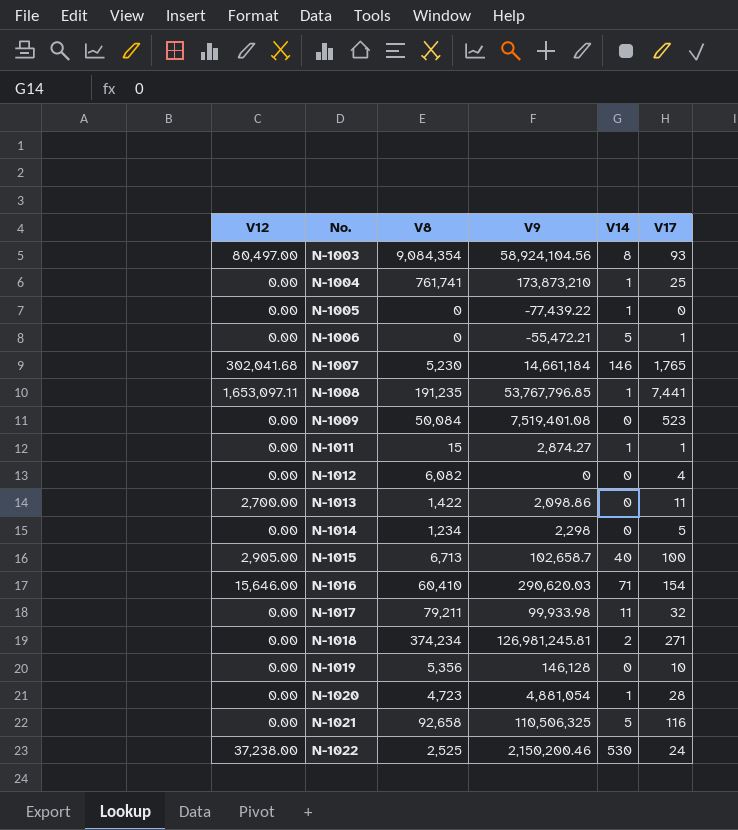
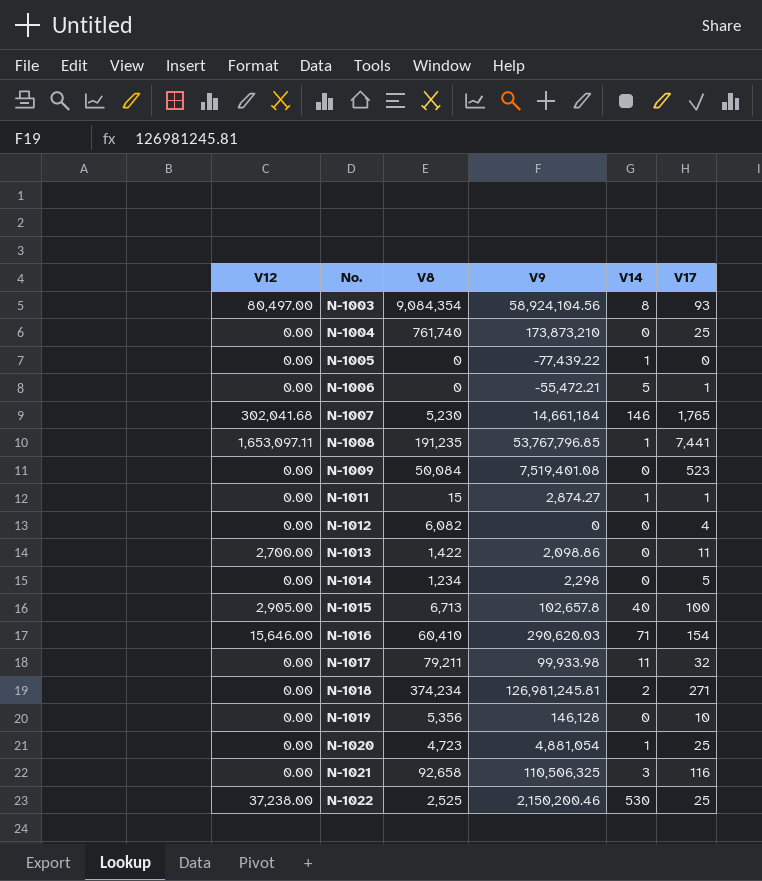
N-1004 | V8: 761,741 -> 761,740
N-1004 | V14: 1 -> 0
N-1015 | V9: 102,658.7 -> 102,657.8
N-1020 | V17: 28 -> 25
N-1021 | V14: 5 -> 3
N-1022 | V17: 24 -> 25

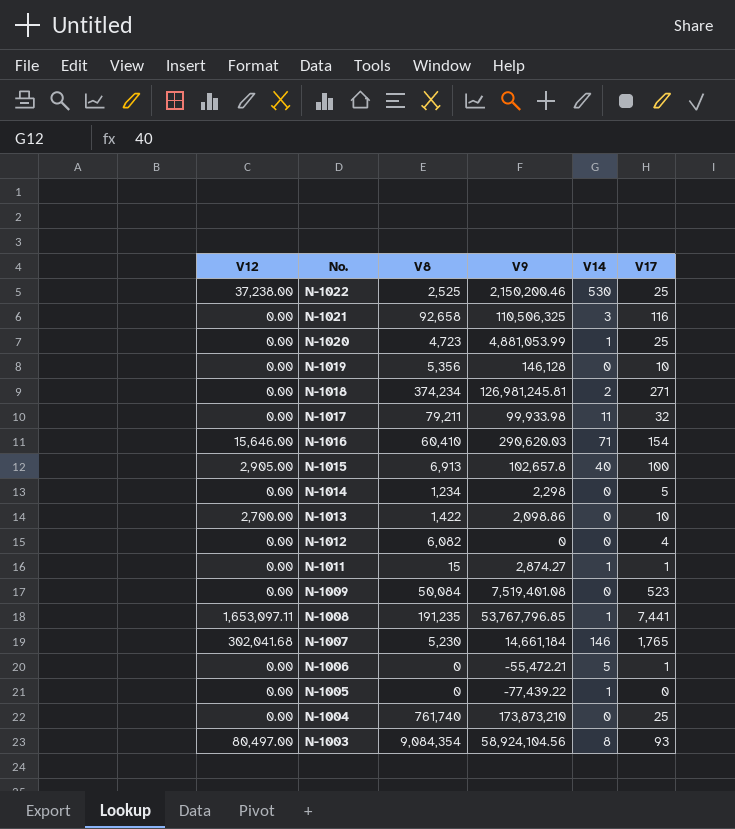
row order: No. ascending -> No. descending
N-1020 | V9: 4,881,054 -> 4,881,053.99
N-1015 | V8: 6,713 -> 6,913
N-1013 | V17: 11 -> 10

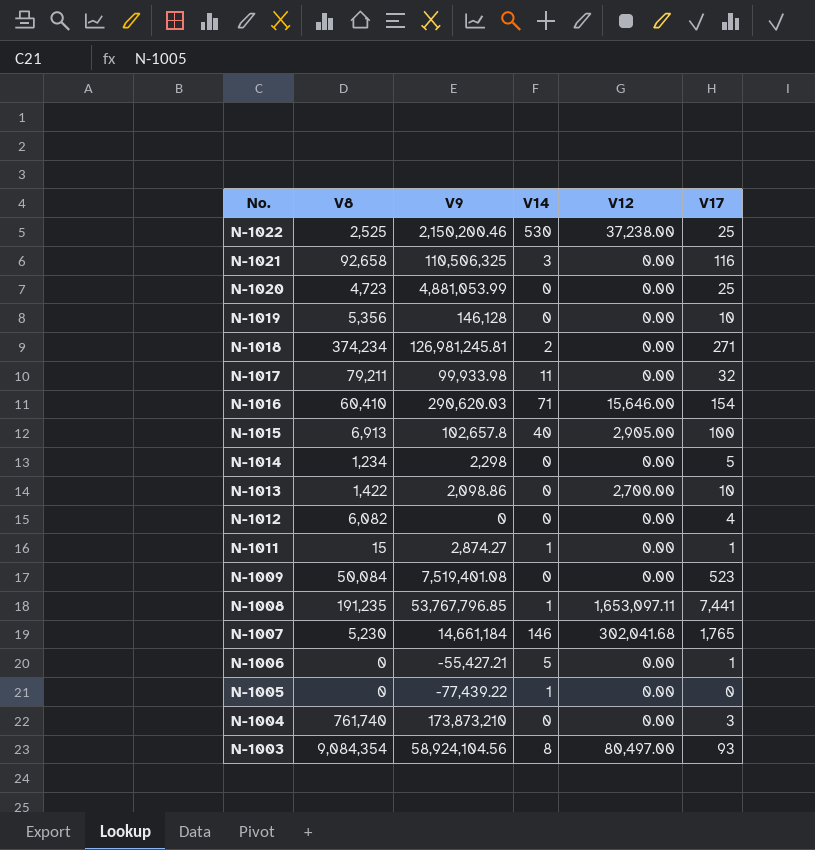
column V12 | position: 1 -> 5
N-1020 | V14: 1 -> 0
N-1006 | V9: -55,472.21 -> -55,427.21
N-1004 | V17: 25 -> 3

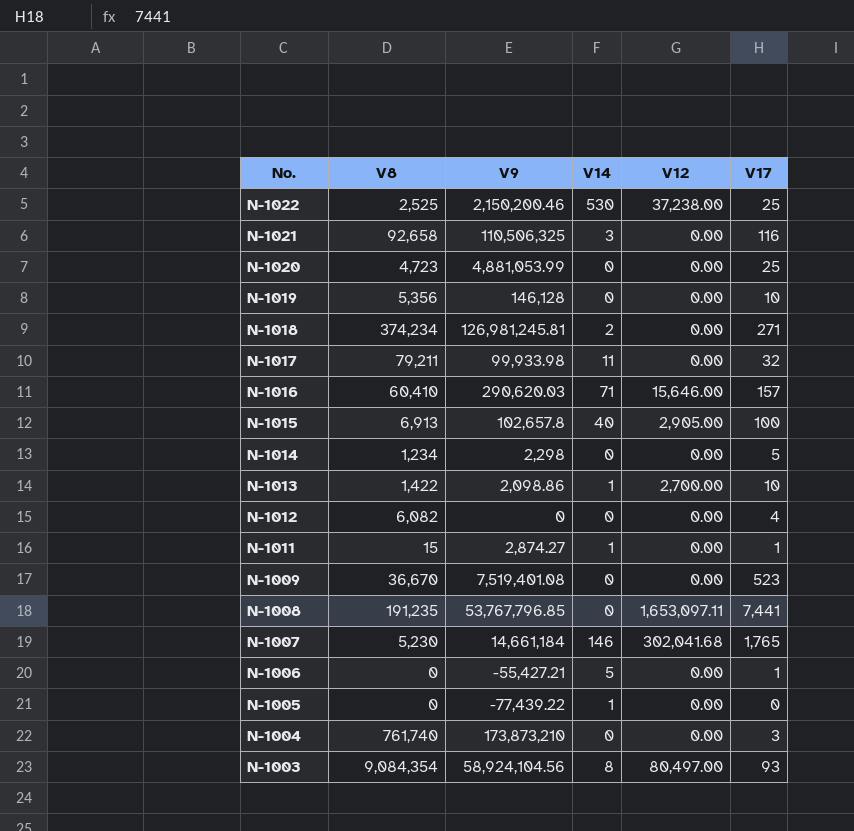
N-1016 | V17: 154 -> 157
N-1013 | V14: 0 -> 1
N-1009 | V8: 50,084 -> 36,670
N-1008 | V14: 1 -> 0

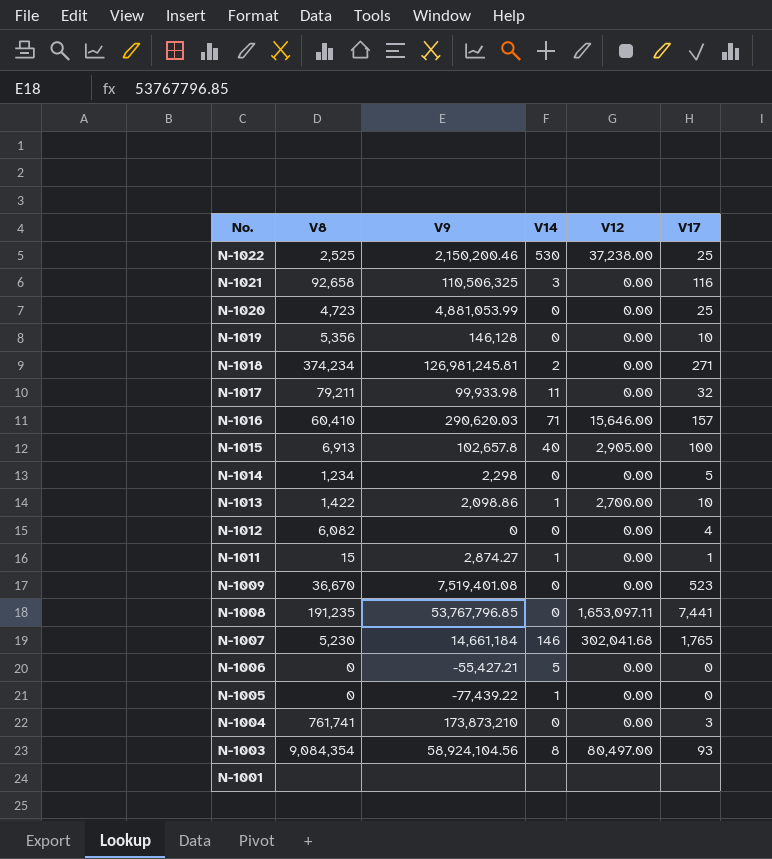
N-1006 | V17: 1 -> 0
N-1004 | V8: 761,740 -> 761,741
row N-1001: none -> none | none | none | none | none

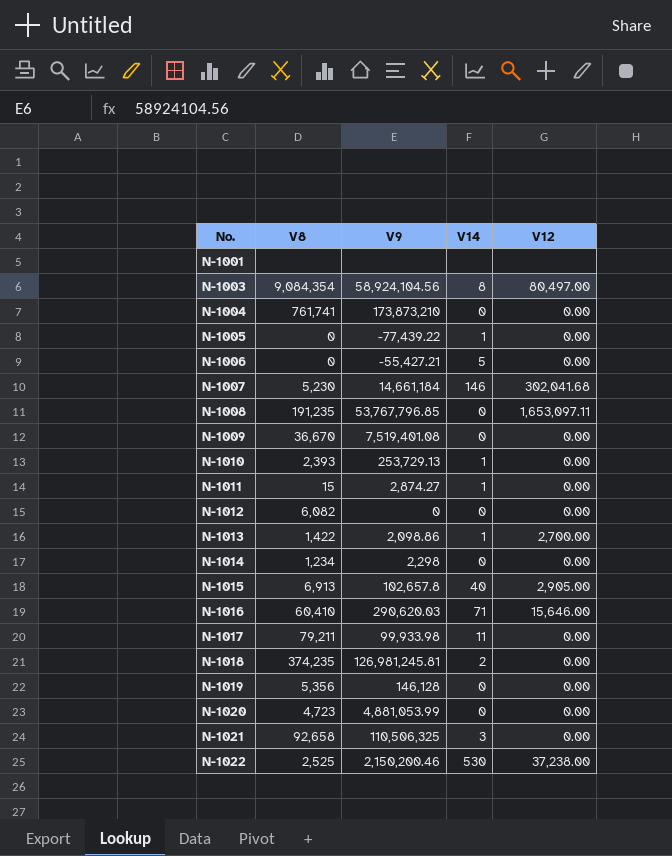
row order: No. descending -> No. ascending
column V17 | position: 6 -> none
row N-1010: none -> 2,393 | 253,729.13 | 1 | 0.00
N-1018 | V8: 374,234 -> 374,235

